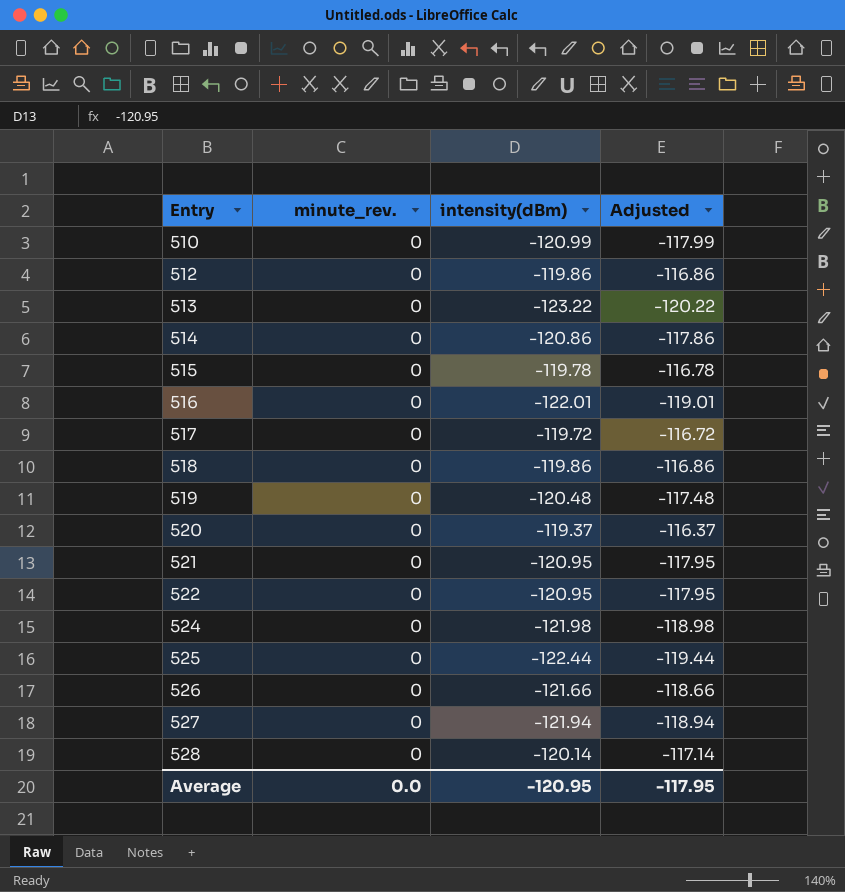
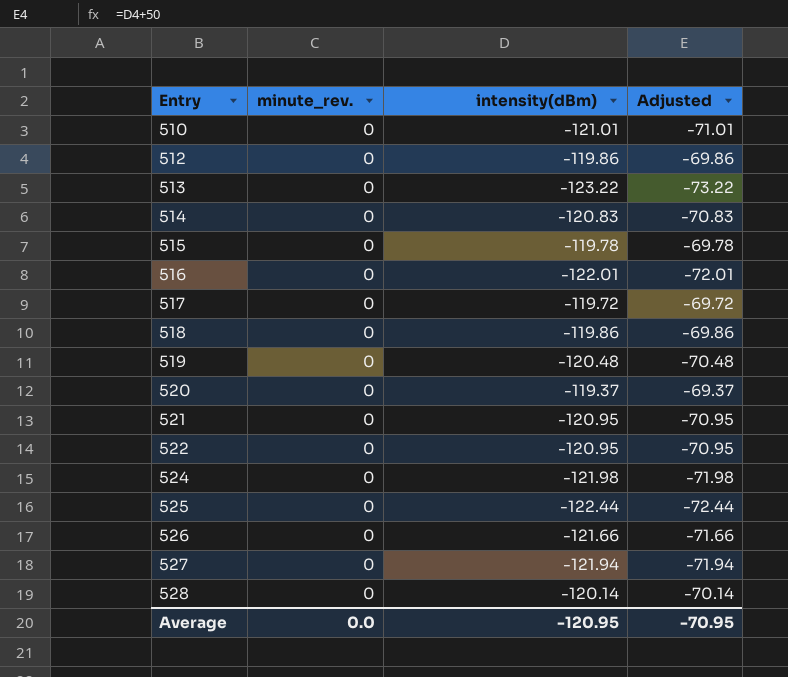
column Adjusted | formula: [intensity(dBm)] + 3 -> [intensity(dBm)] + 50
510 | intensity(dBm): -120.99 -> -121.01
514 | intensity(dBm): -120.86 -> -120.83
Average | Adjusted: -117.95 -> -70.95

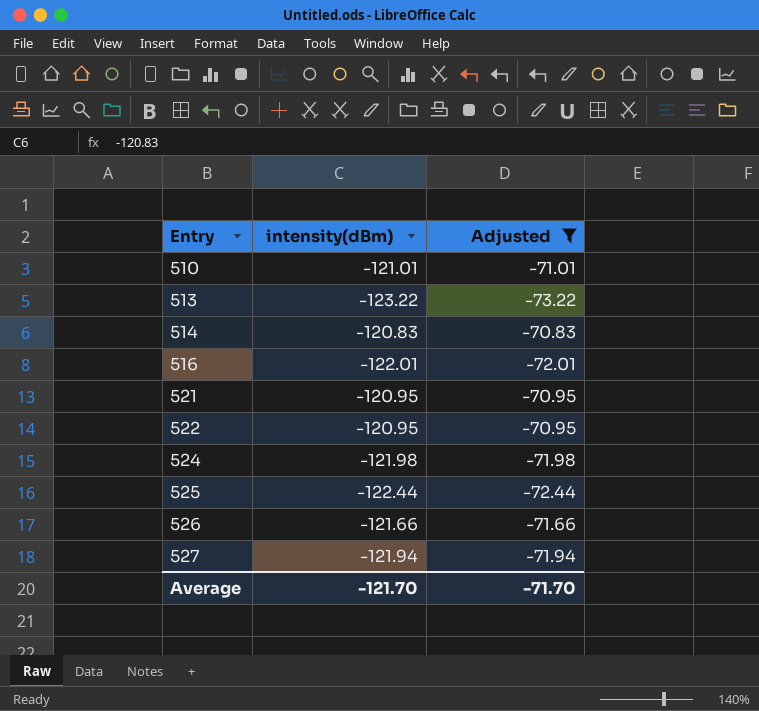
filter: none -> Adjusted <= -70.83
column minute_rev. | position: 2 -> none
Average | intensity(dBm): -120.95 -> -121.70
Average | Adjusted: -70.95 -> -71.70

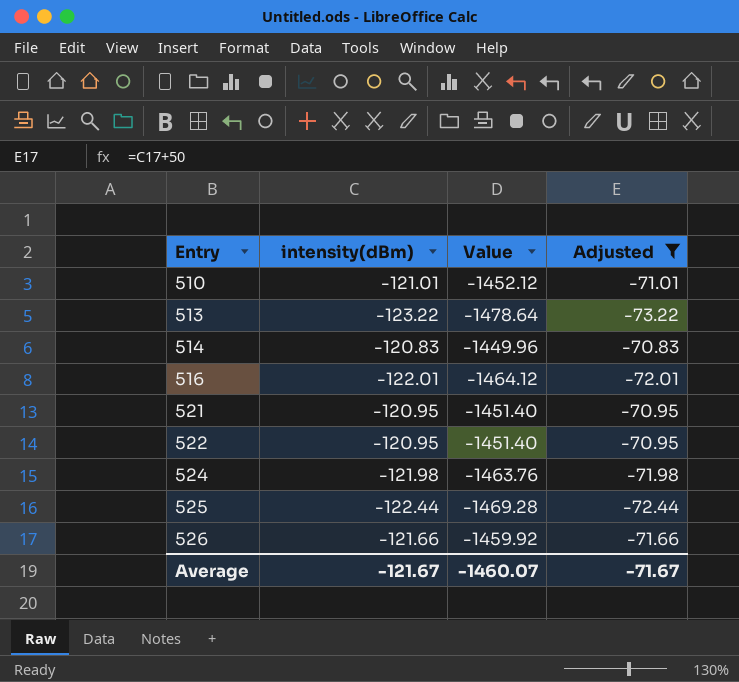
column Value | formula: none -> [intensity(dBm)] * 12
row 527: -121.94 | -71.94 -> none
Average | intensity(dBm): -121.70 -> -121.67
Average | Adjusted: -71.70 -> -71.67

